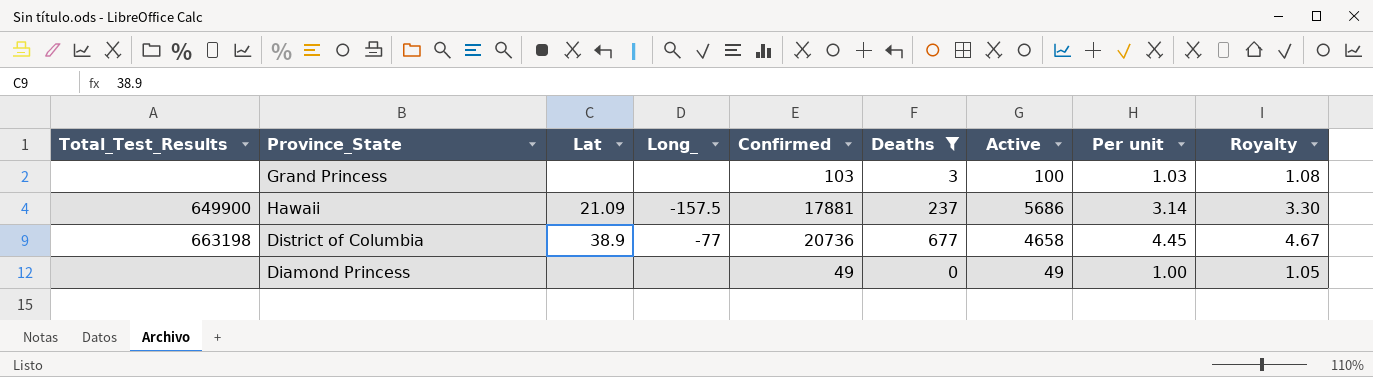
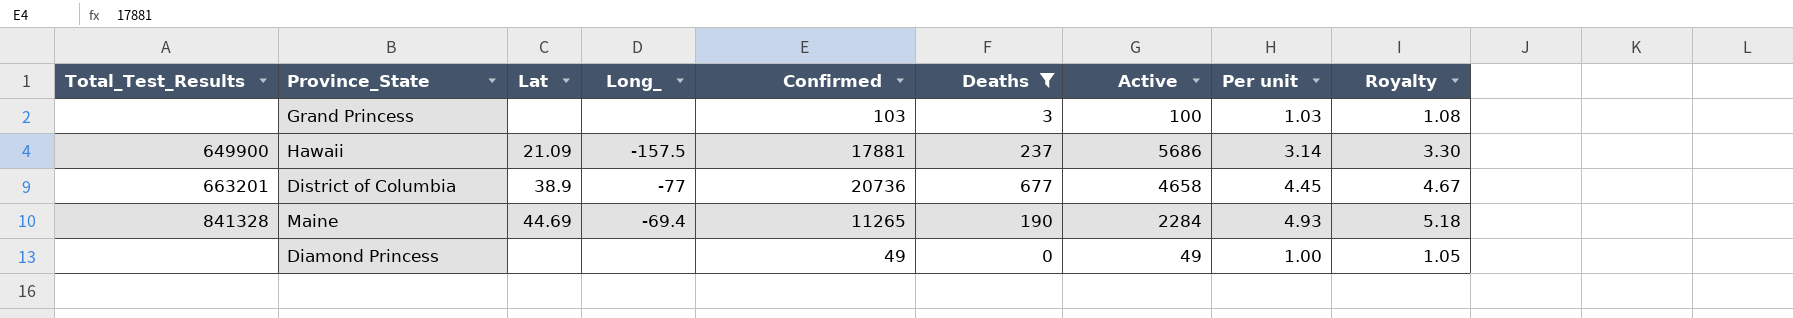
District of Columbia | Total_Test_Results: 663198 -> 663201
row Maine: none -> 841328 | 44.69 | -69.4 | 11265 | 190 | 2284 | 4.93 | 5.18

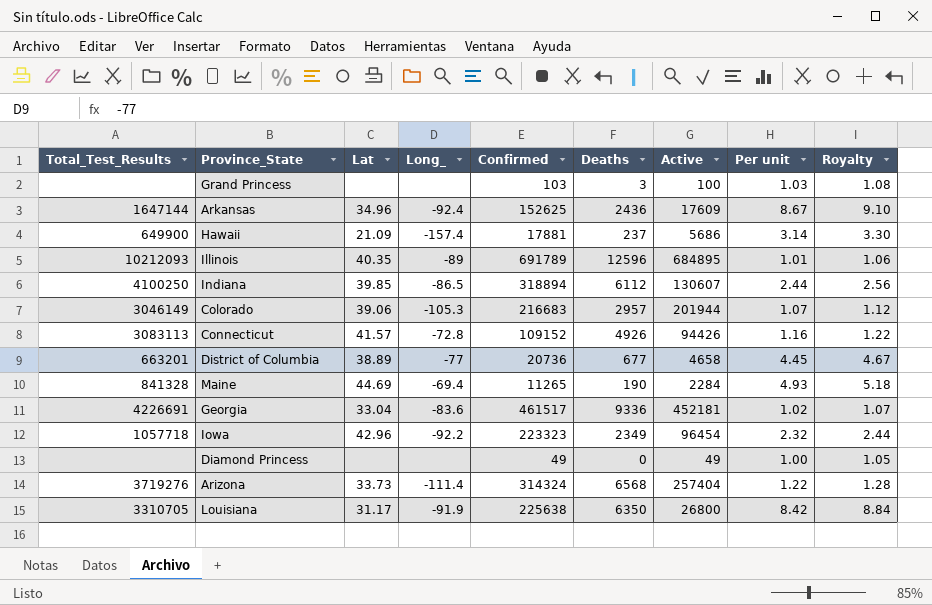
filter: Deaths <= 677 -> none
Hawaii | Long_: -157.5 -> -157.4
District of Columbia | Lat: 38.9 -> 38.89

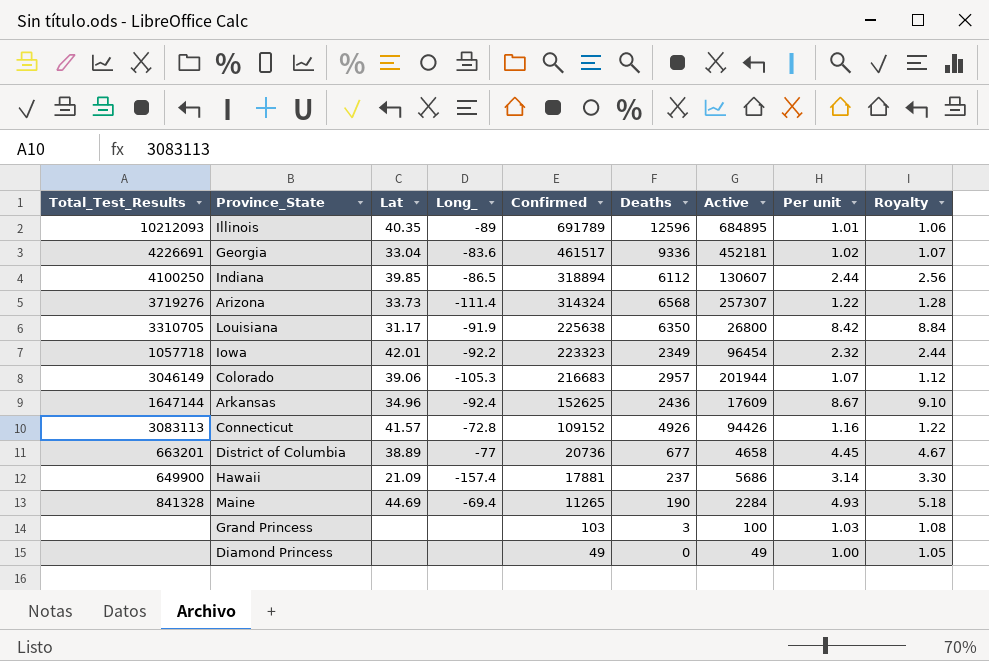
row order: none -> Confirmed descending
Arizona | Active: 257404 -> 257307
Iowa | Lat: 42.96 -> 42.01

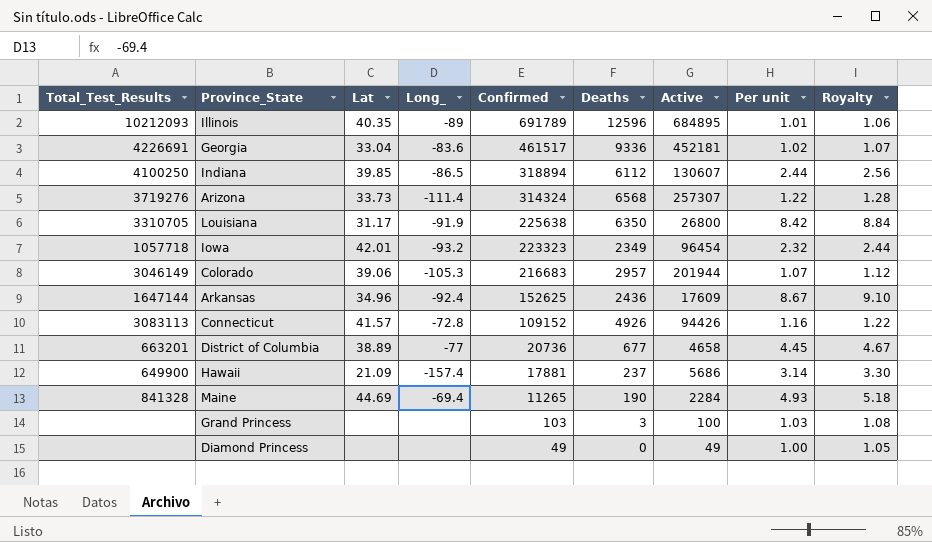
Iowa | Long_: -92.2 -> -93.2

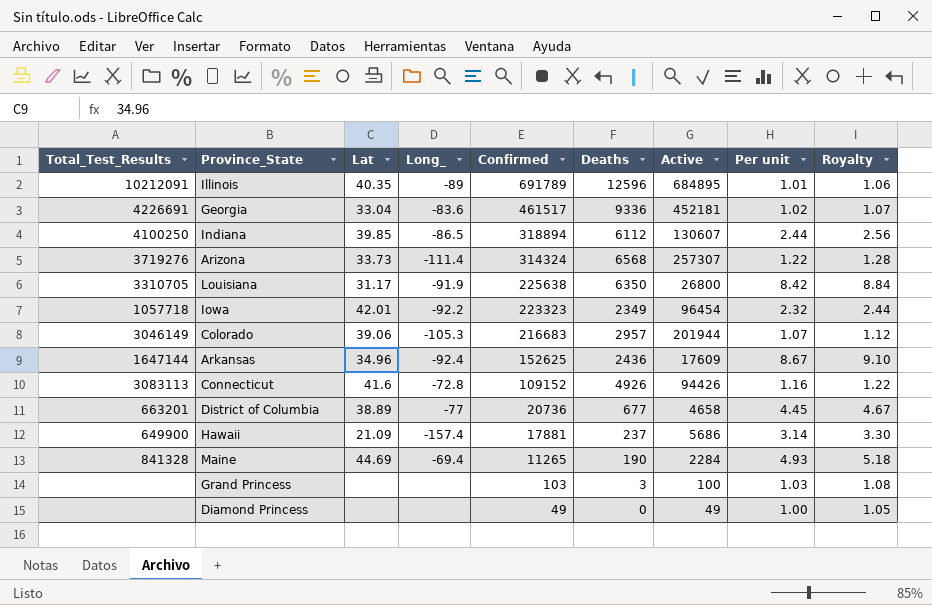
Illinois | Total_Test_Results: 10212093 -> 10212091
Iowa | Long_: -93.2 -> -92.2
Connecticut | Lat: 41.57 -> 41.6

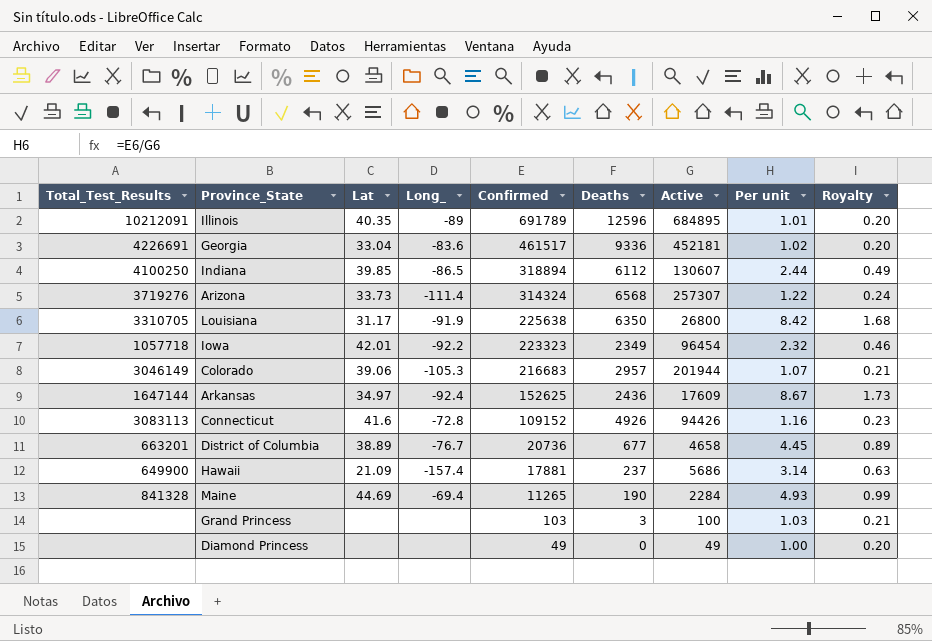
column Royalty | formula: [Per unit] * 1.05 -> [Per unit] * 0.2
Arkansas | Lat: 34.96 -> 34.97
District of Columbia | Long_: -77 -> -76.7

